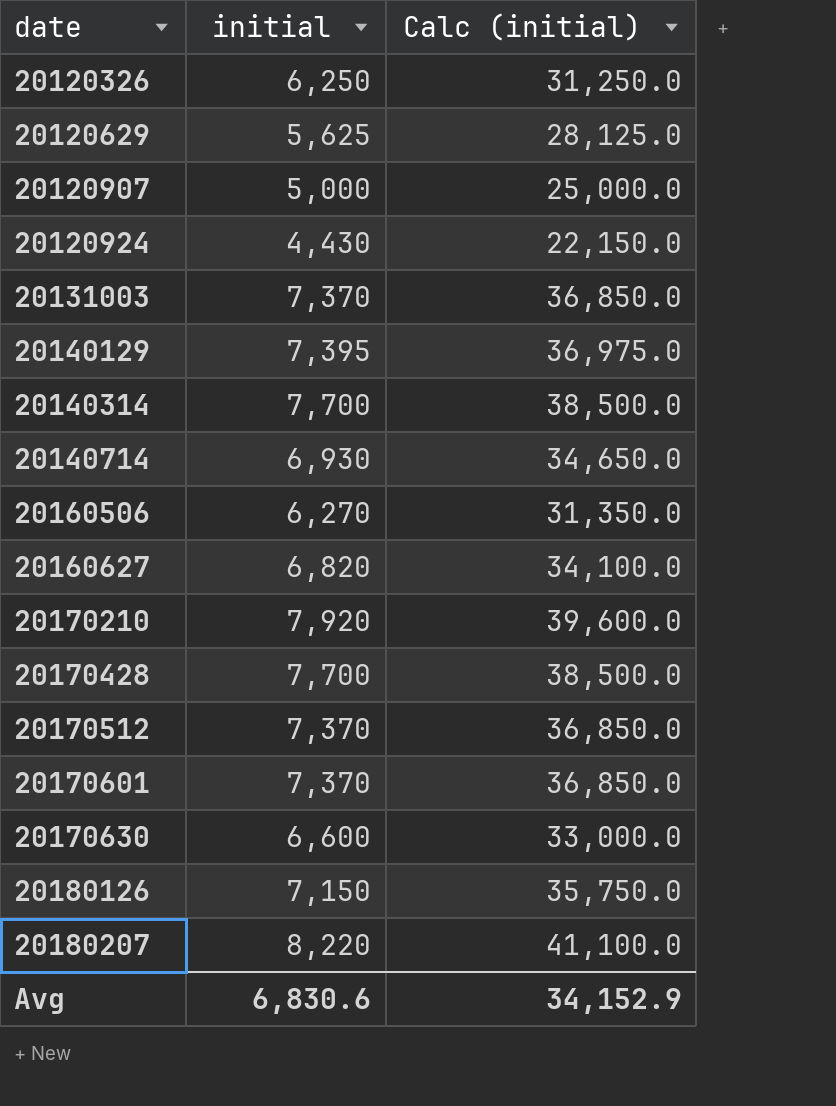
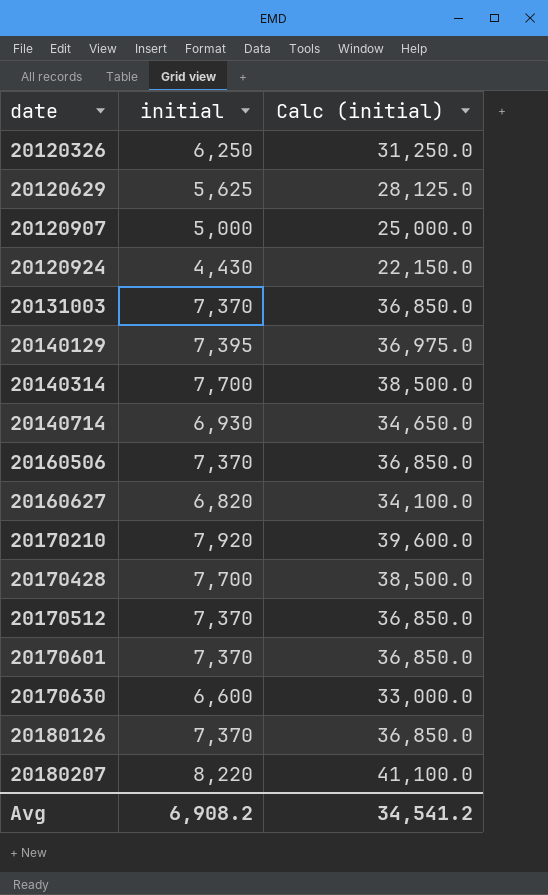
20160506 | initial: 6,270 -> 7,370
20160506 | Calc (initial): 31,350.0 -> 36,850.0
20180126 | initial: 7,150 -> 7,370
20180126 | Calc (initial): 35,750.0 -> 36,850.0
Avg | initial: 6,830.6 -> 6,908.2
Avg | Calc (initial): 34,152.9 -> 34,541.2

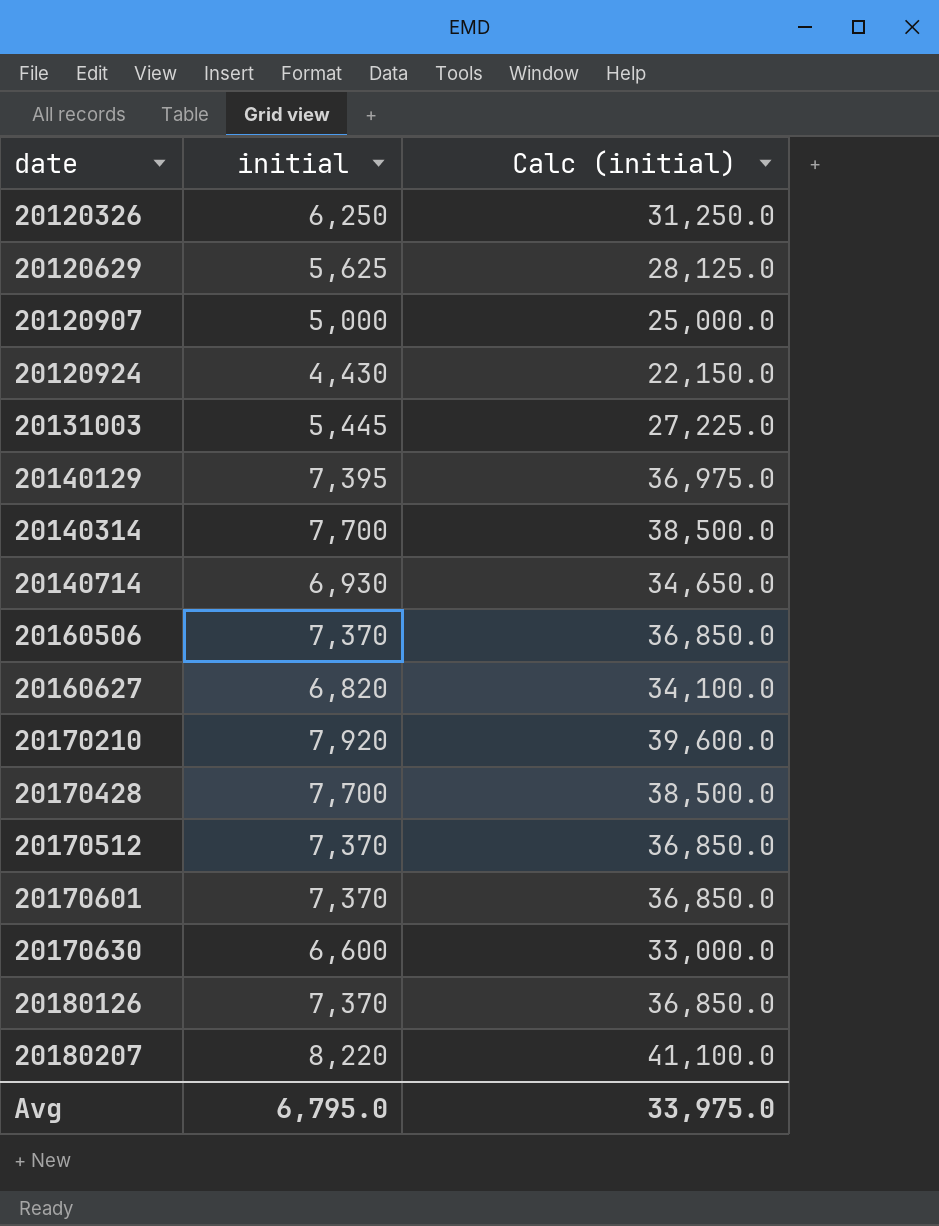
20131003 | initial: 7,370 -> 5,445
20131003 | Calc (initial): 36,850.0 -> 27,225.0
Avg | initial: 6,908.2 -> 6,795.0
Avg | Calc (initial): 34,541.2 -> 33,975.0

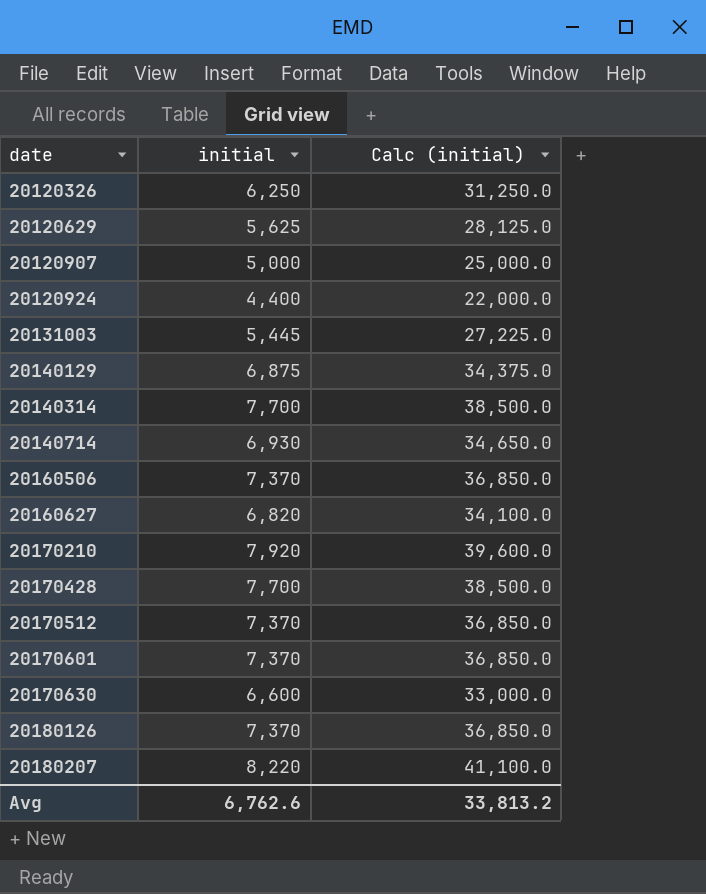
20120924 | initial: 4,430 -> 4,400
20120924 | Calc (initial): 22,150.0 -> 22,000.0
20140129 | initial: 7,395 -> 6,875
20140129 | Calc (initial): 36,975.0 -> 34,375.0
Avg | initial: 6,795.0 -> 6,762.6
Avg | Calc (initial): 33,975.0 -> 33,813.2

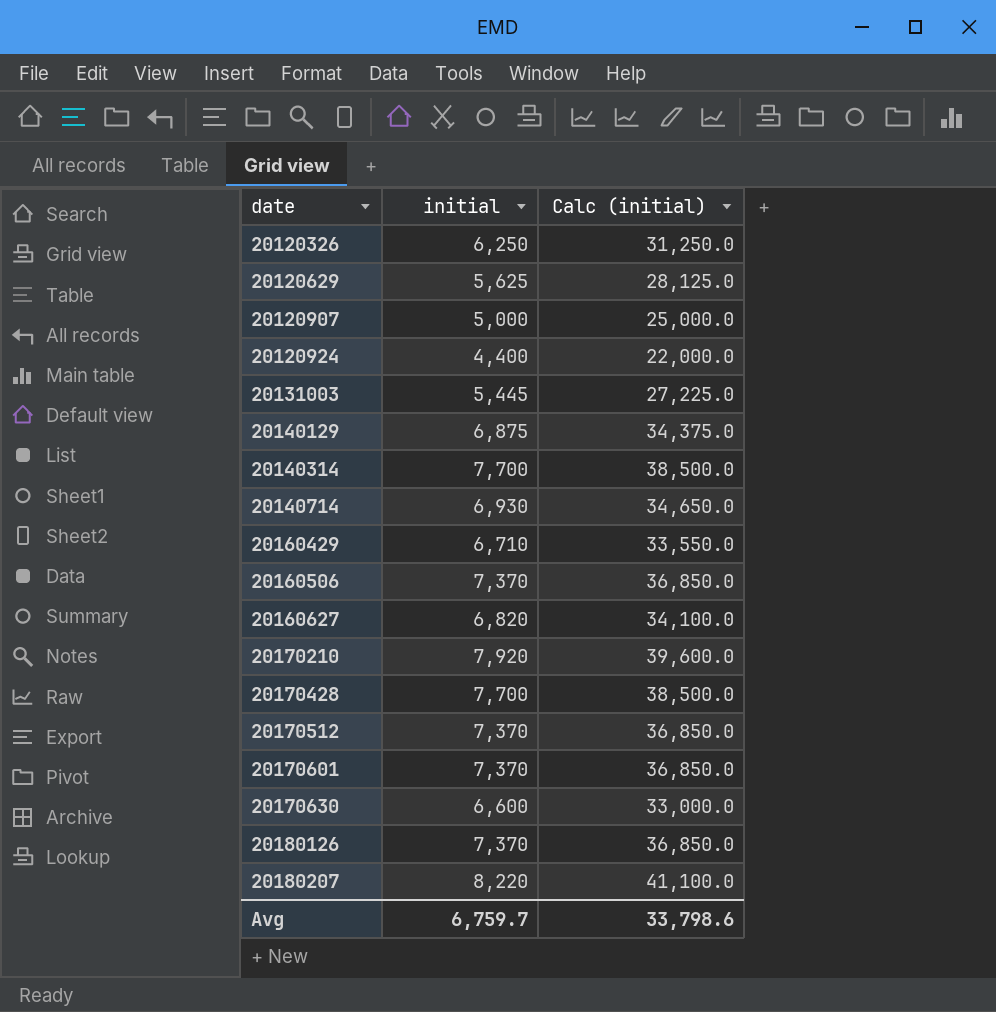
row 20160429: none -> 6,710 | 33,550.0
Avg | initial: 6,762.6 -> 6,759.7
Avg | Calc (initial): 33,813.2 -> 33,798.6

